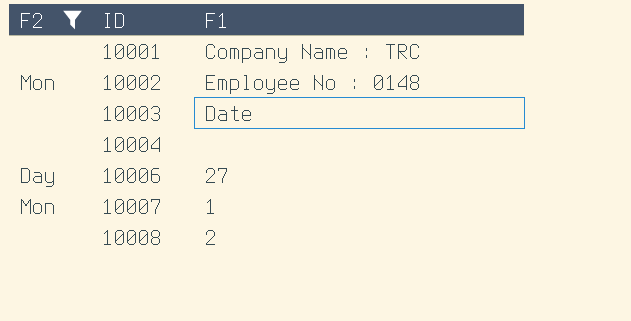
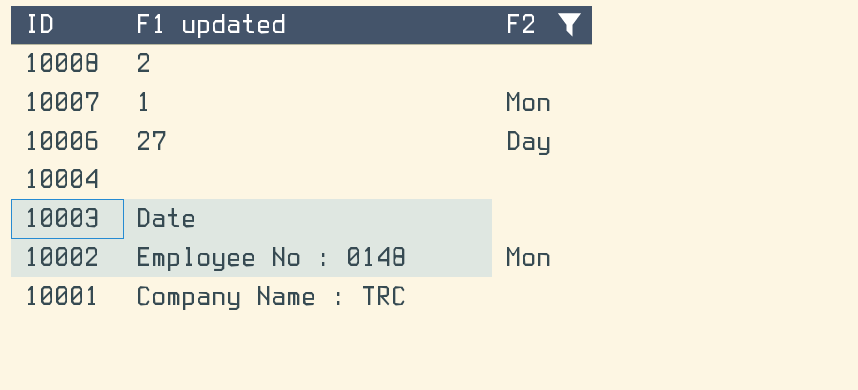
row order: ID ascending -> ID descending
column name: F1 -> F1 updated
column F2 | position: 1 -> 3

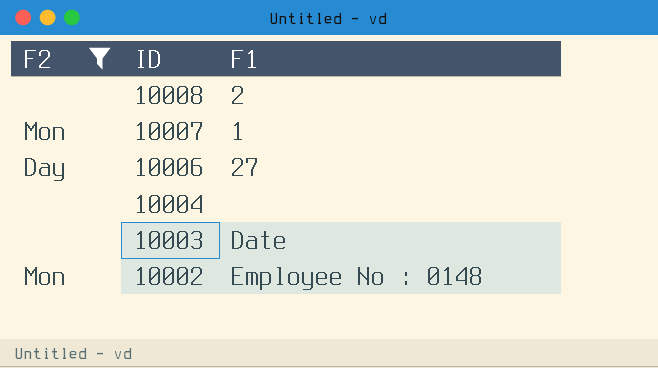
column F2 | position: 3 -> 1
column name: F1 updated -> F1
row 10001: Company Name : TRC | none -> none

